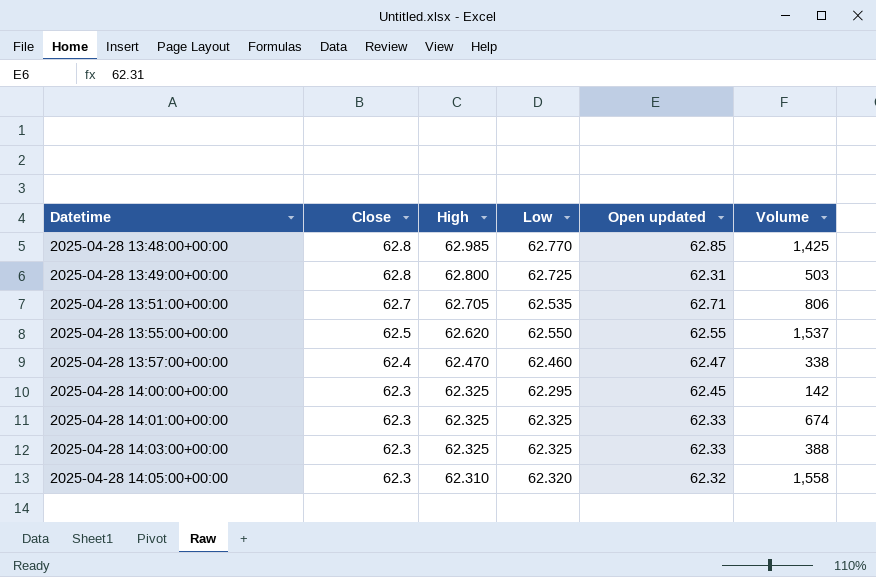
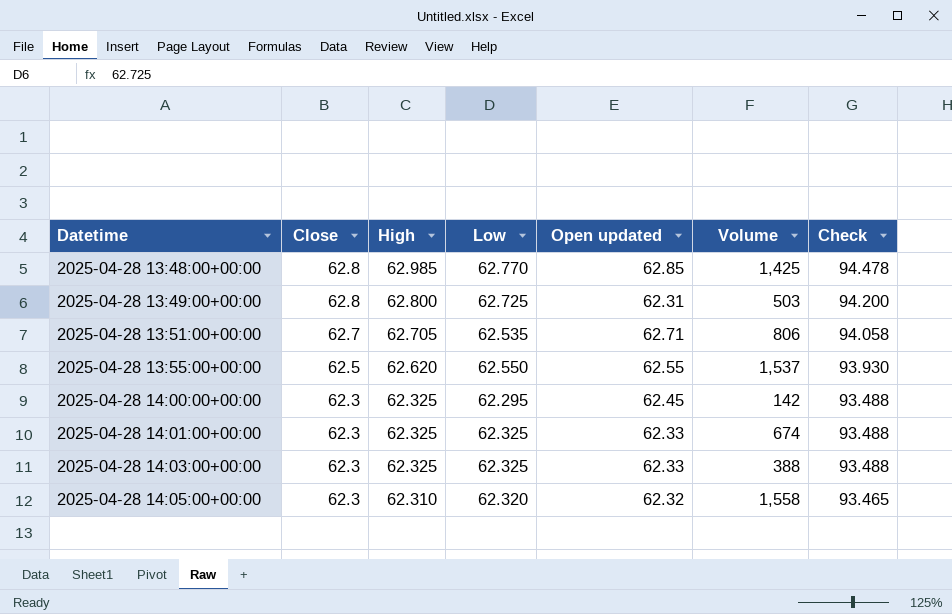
column Check | formula: none -> [High] * 1.5
row 2025-04-28 13:57:00+00:00: 62.4 | 62.470 | 62.460 | 62.47 | 338 -> none

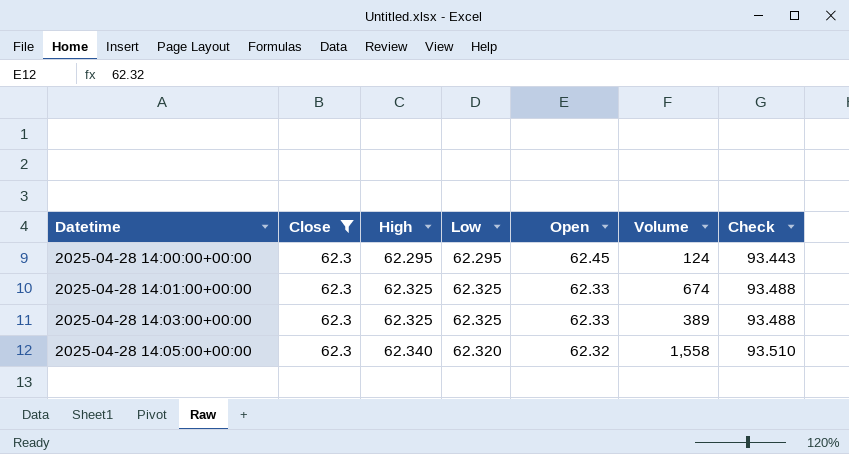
filter: none -> Close = 62.3
column name: Open updated -> Open
2025-04-28 14:00:00+00:00 | High: 62.325 -> 62.295
2025-04-28 14:00:00+00:00 | Volume: 142 -> 124
2025-04-28 14:00:00+00:00 | Check: 93.488 -> 93.443
2025-04-28 14:03:00+00:00 | Volume: 388 -> 389
2025-04-28 14:05:00+00:00 | High: 62.310 -> 62.340
2025-04-28 14:05:00+00:00 | Check: 93.465 -> 93.510

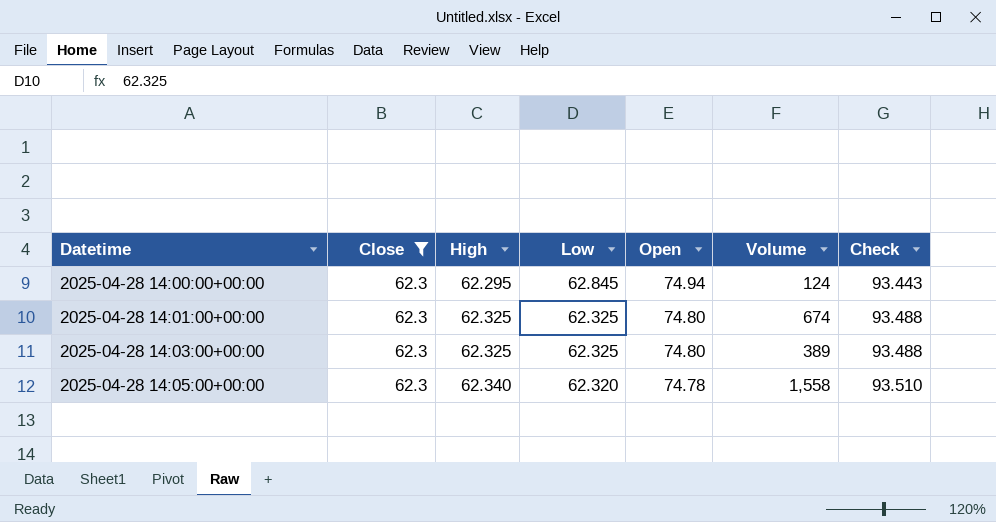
2025-04-28 14:00:00+00:00 | Low: 62.295 -> 62.845
2025-04-28 14:00:00+00:00 | Open: 62.45 -> 74.94
2025-04-28 14:01:00+00:00 | Open: 62.33 -> 74.80
2025-04-28 14:03:00+00:00 | Open: 62.33 -> 74.80
2025-04-28 14:05:00+00:00 | Open: 62.32 -> 74.78

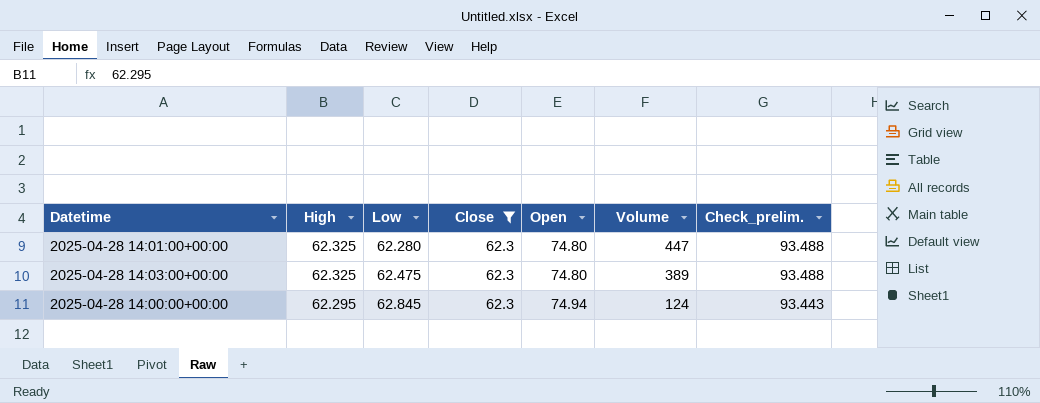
row order: Datetime ascending -> High descending
column Close | position: 2 -> 4
column name: Check -> Check_prelim.
row 2025-04-28 14:05:00+00:00: 62.3 | 62.340 | 62.320 | 74.78 | 1,558 | 93.510 -> none
2025-04-28 14:01:00+00:00 | Low: 62.325 -> 62.280
2025-04-28 14:01:00+00:00 | Volume: 674 -> 447
2025-04-28 14:03:00+00:00 | Low: 62.325 -> 62.475

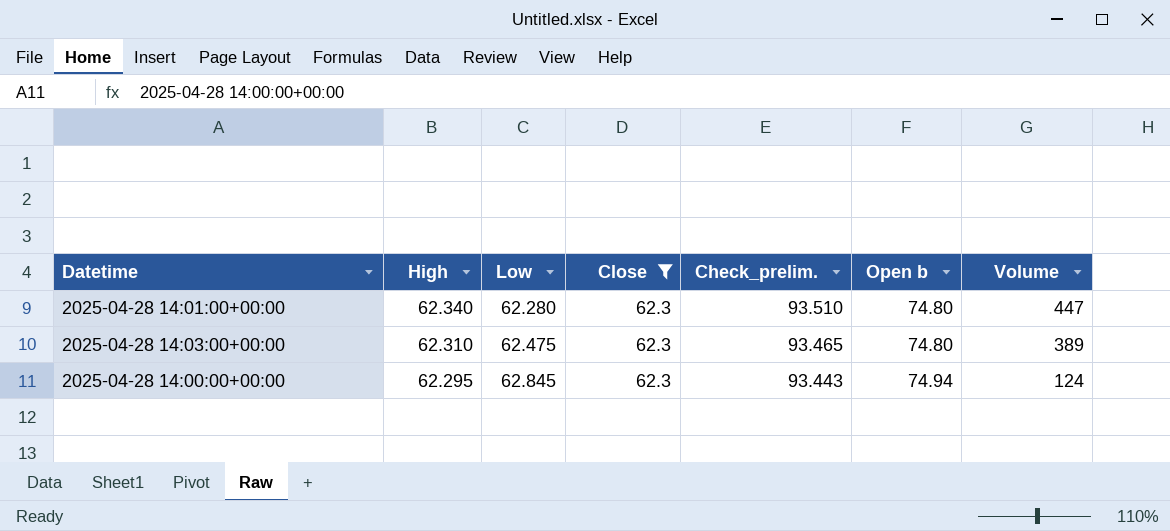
column Check_prelim. | position: 7 -> 5
column name: Open -> Open b
2025-04-28 14:01:00+00:00 | High: 62.325 -> 62.340
2025-04-28 14:01:00+00:00 | Check_prelim.: 93.488 -> 93.510
2025-04-28 14:03:00+00:00 | High: 62.325 -> 62.310
2025-04-28 14:03:00+00:00 | Check_prelim.: 93.488 -> 93.465

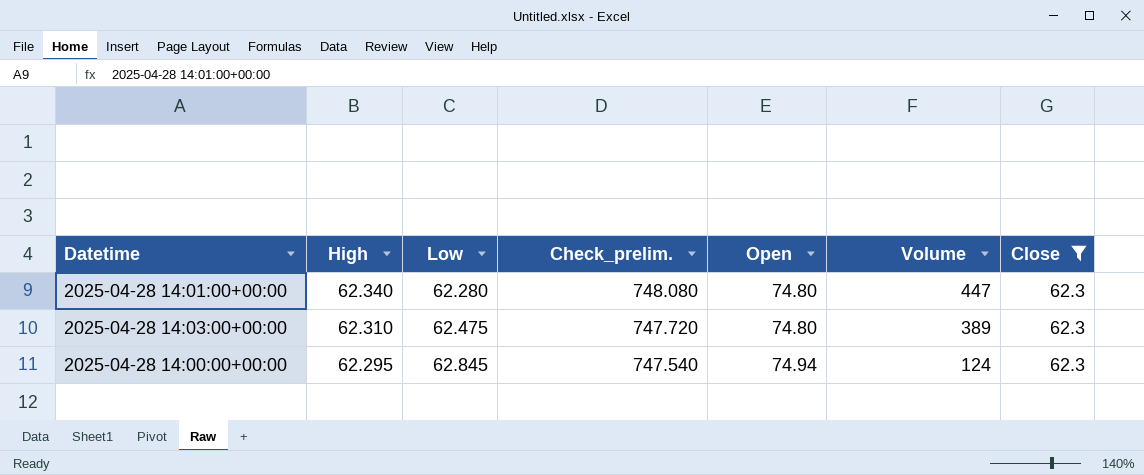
column Check_prelim. | formula: [High] * 1.5 -> [High] * 12
column name: Open b -> Open
column Close | position: 4 -> 7

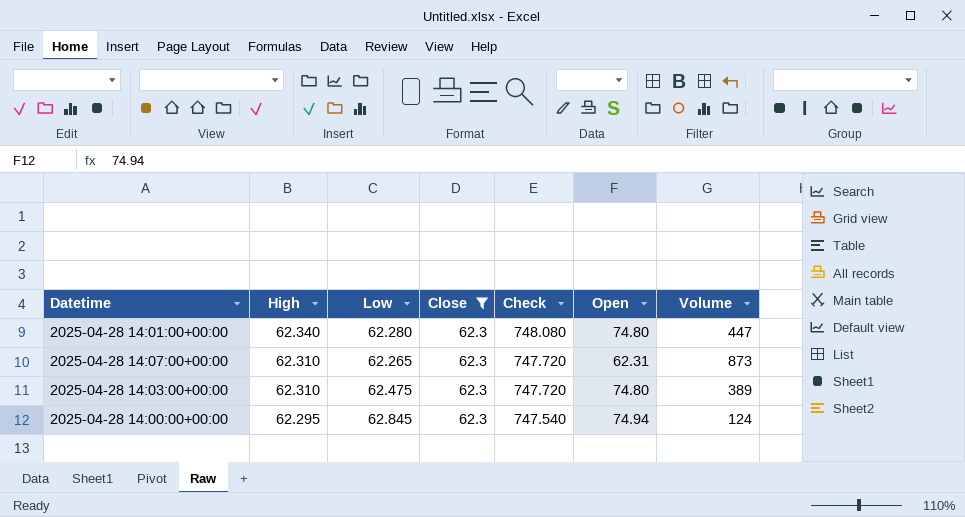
column Close | position: 7 -> 4
column name: Check_prelim. -> Check
row 2025-04-28 14:07:00+00:00: none -> 62.310 | 62.265 | 62.3 | 747.720 | 62.31 | 873

